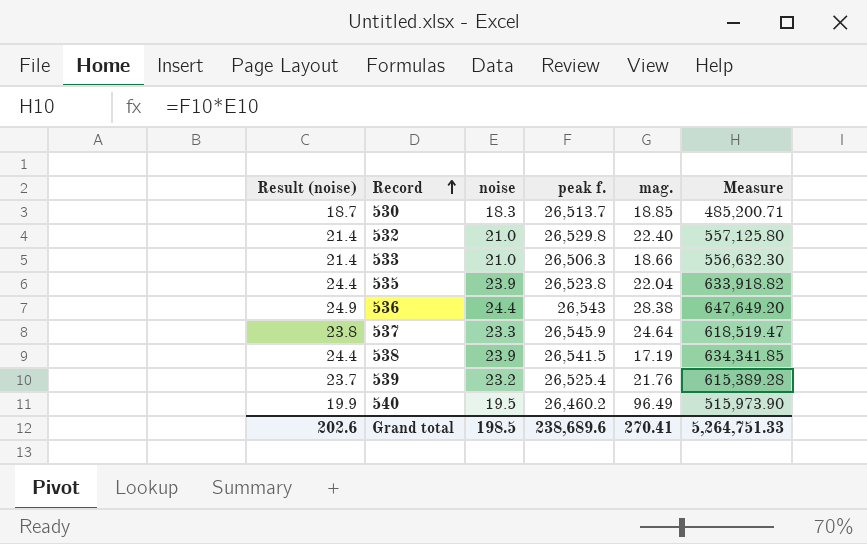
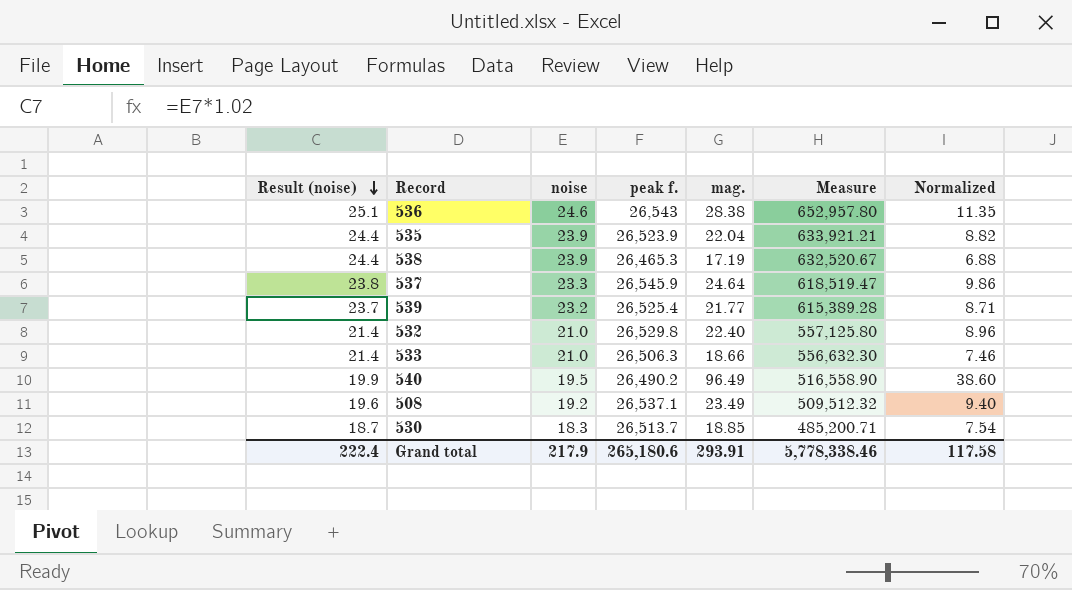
row order: Record ascending -> Result (noise) descending
column Normalized | formula: none -> [mag.] * 0.4
536 | Result (noise): 24.9 -> 25.1
536 | noise: 24.4 -> 24.6
536 | Measure: 647,649.20 -> 652,957.80
535 | peak f.: 26,523.8 -> 26,523.9
535 | Measure: 633,918.82 -> 633,921.21
538 | peak f.: 26,541.5 -> 26,465.3
538 | Measure: 634,341.85 -> 632,520.67
539 | mag.: 21.76 -> 21.77
540 | peak f.: 26,460.2 -> 26,490.2
540 | Measure: 515,973.90 -> 516,558.90
row 508: none -> 19.6 | 19.2 | 26,537.1 | 23.49 | 509,512.32 | 9.40
Grand total | Result (noise): 202.6 -> 222.4
Grand total | noise: 198.5 -> 217.9
Grand total | peak f.: 238,689.6 -> 265,180.6
Grand total | mag.: 270.41 -> 293.91
Grand total | Measure: 5,264,751.33 -> 5,778,338.46

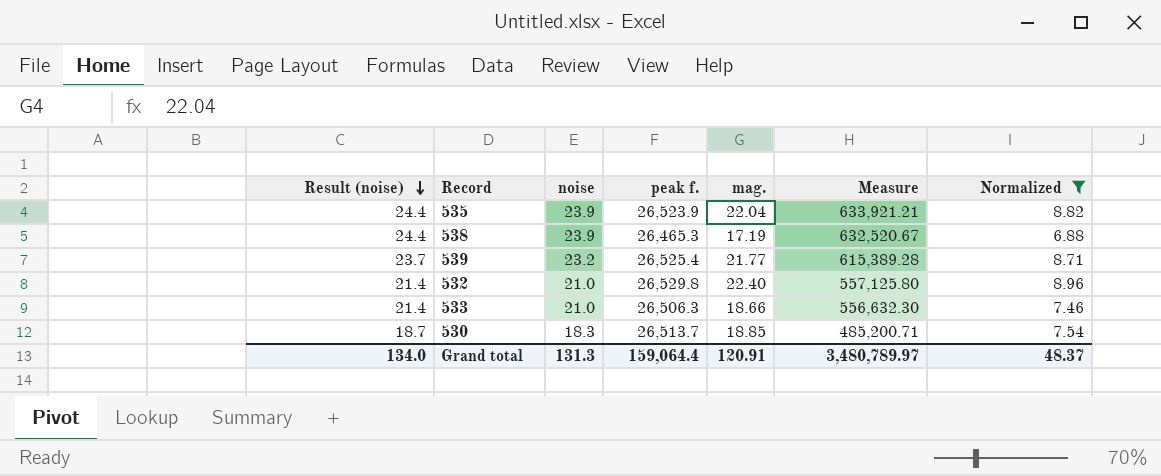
filter: none -> Normalized <= 8.96
Grand total | Result (noise): 222.4 -> 134.0
Grand total | noise: 217.9 -> 131.3
Grand total | peak f.: 265,180.6 -> 159,064.4
Grand total | mag.: 293.91 -> 120.91
Grand total | Measure: 5,778,338.46 -> 3,480,789.97
Grand total | Normalized: 117.58 -> 48.37

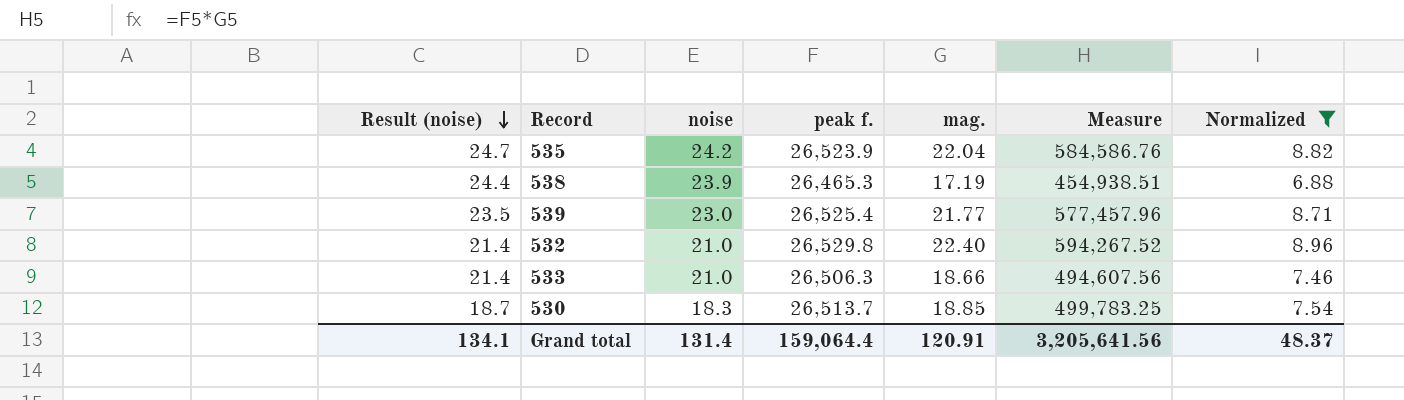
column Measure | formula: [noise] * [peak f.] -> [peak f.] * [mag.]
535 | Result (noise): 24.4 -> 24.7
535 | noise: 23.9 -> 24.2
539 | Result (noise): 23.7 -> 23.5
539 | noise: 23.2 -> 23.0
Grand total | Result (noise): 134.0 -> 134.1
Grand total | noise: 131.3 -> 131.4
Grand total | Measure: 3,480,789.97 -> 3,205,641.56

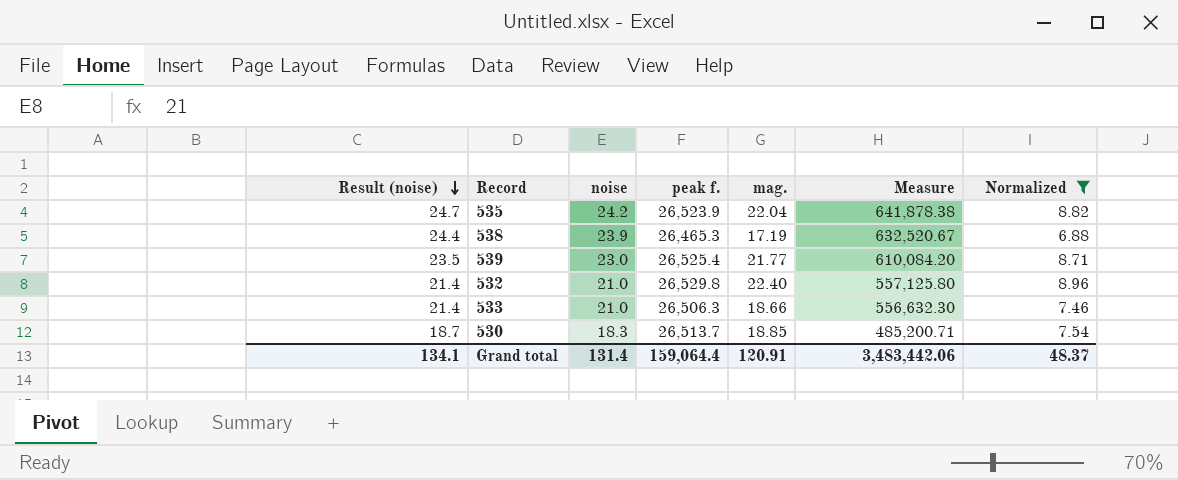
column Measure | formula: [peak f.] * [mag.] -> [noise] * [peak f.]
Grand total | Measure: 3,205,641.56 -> 3,483,442.06

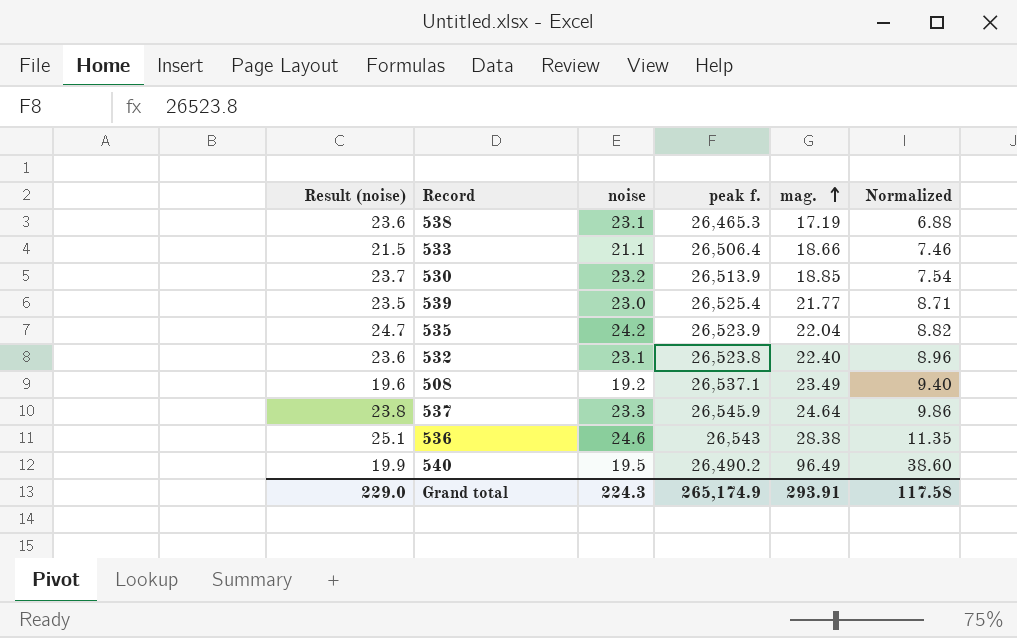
filter: Normalized <= 8.96 -> none
row order: Result (noise) descending -> mag. ascending
column Measure | formula: [noise] * [peak f.] -> none
538 | Result (noise): 24.4 -> 23.6
538 | noise: 23.9 -> 23.1
533 | Result (noise): 21.4 -> 21.5
533 | noise: 21.0 -> 21.1
533 | peak f.: 26,506.3 -> 26,506.4
530 | Result (noise): 18.7 -> 23.7
530 | noise: 18.3 -> 23.2
530 | peak f.: 26,513.7 -> 26,513.9
532 | Result (noise): 21.4 -> 23.6
532 | noise: 21.0 -> 23.1
532 | peak f.: 26,529.8 -> 26,523.8
Grand total | Result (noise): 134.1 -> 229.0
Grand total | noise: 131.4 -> 224.3
Grand total | peak f.: 159,064.4 -> 265,174.9
Grand total | mag.: 120.91 -> 293.91
Grand total | Normalized: 48.37 -> 117.58

